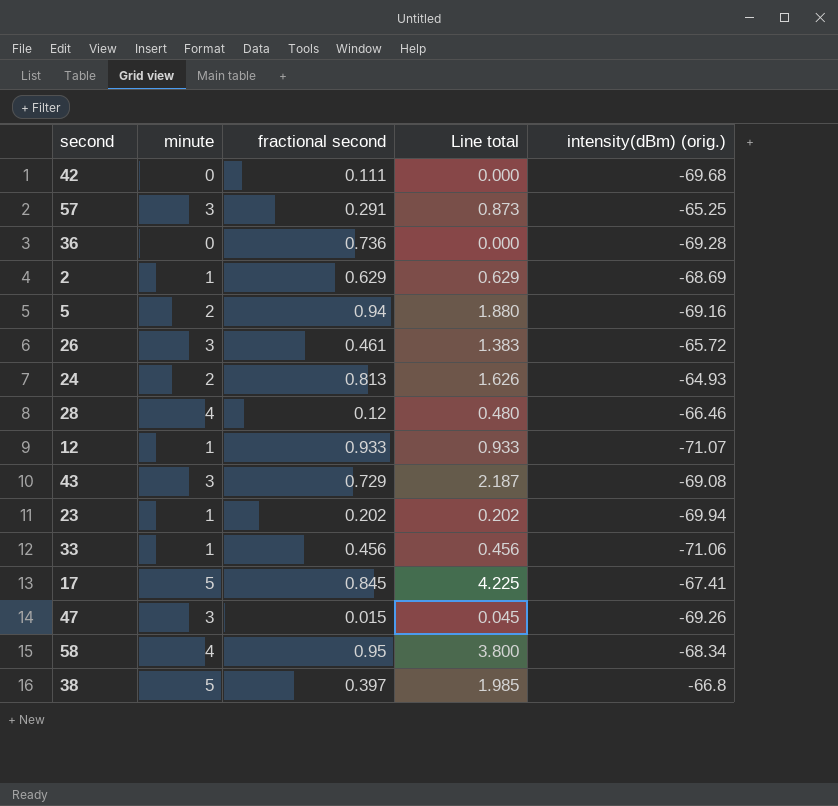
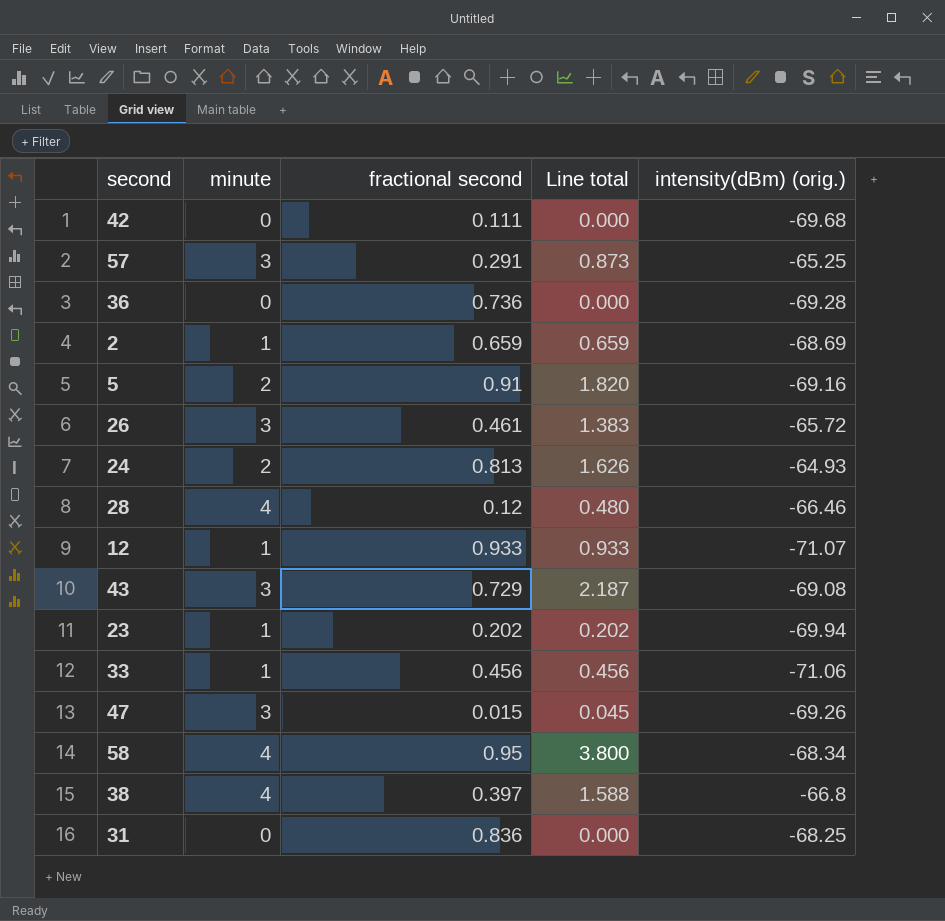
row 17: 5 | 0.845 | 4.225 | -67.41 -> none
2 | fractional second: 0.629 -> 0.659
2 | Line total: 0.629 -> 0.659
5 | fractional second: 0.94 -> 0.91
5 | Line total: 1.880 -> 1.820
38 | minute: 5 -> 4
38 | Line total: 1.985 -> 1.588
row 31: none -> 0 | 0.836 | 0.000 | -68.25

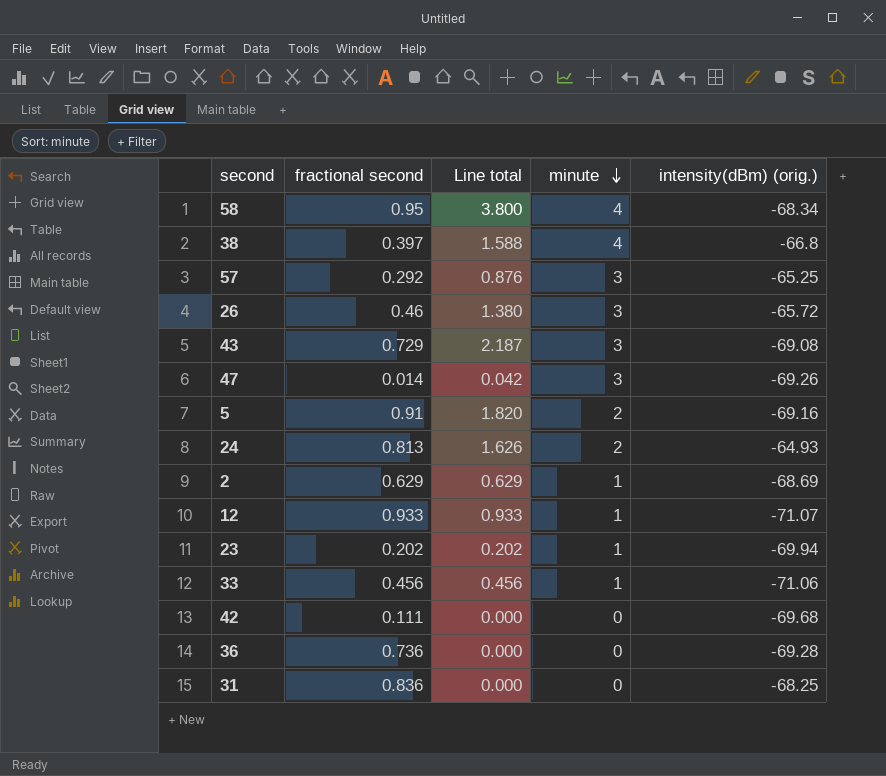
row order: none -> minute descending
column minute | position: 2 -> 4
row 28: 4 | 0.12 | 0.480 | -66.46 -> none
57 | fractional second: 0.291 -> 0.292
57 | Line total: 0.873 -> 0.876
26 | fractional second: 0.461 -> 0.46
26 | Line total: 1.383 -> 1.380
47 | fractional second: 0.015 -> 0.014
47 | Line total: 0.045 -> 0.042
2 | fractional second: 0.659 -> 0.629
2 | Line total: 0.659 -> 0.629

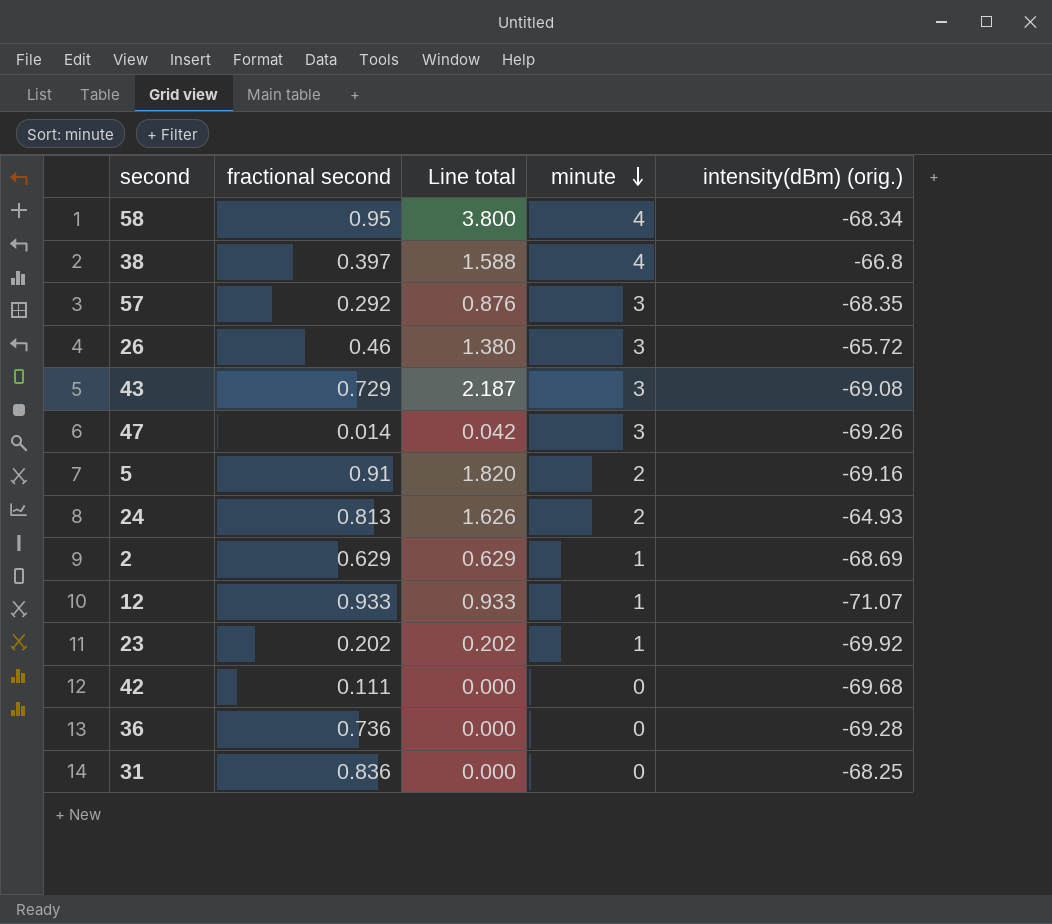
row 33: 0.456 | 0.456 | 1 | -71.06 -> none
57 | intensity(dBm) (orig.): -65.25 -> -68.35
23 | intensity(dBm) (orig.): -69.94 -> -69.92

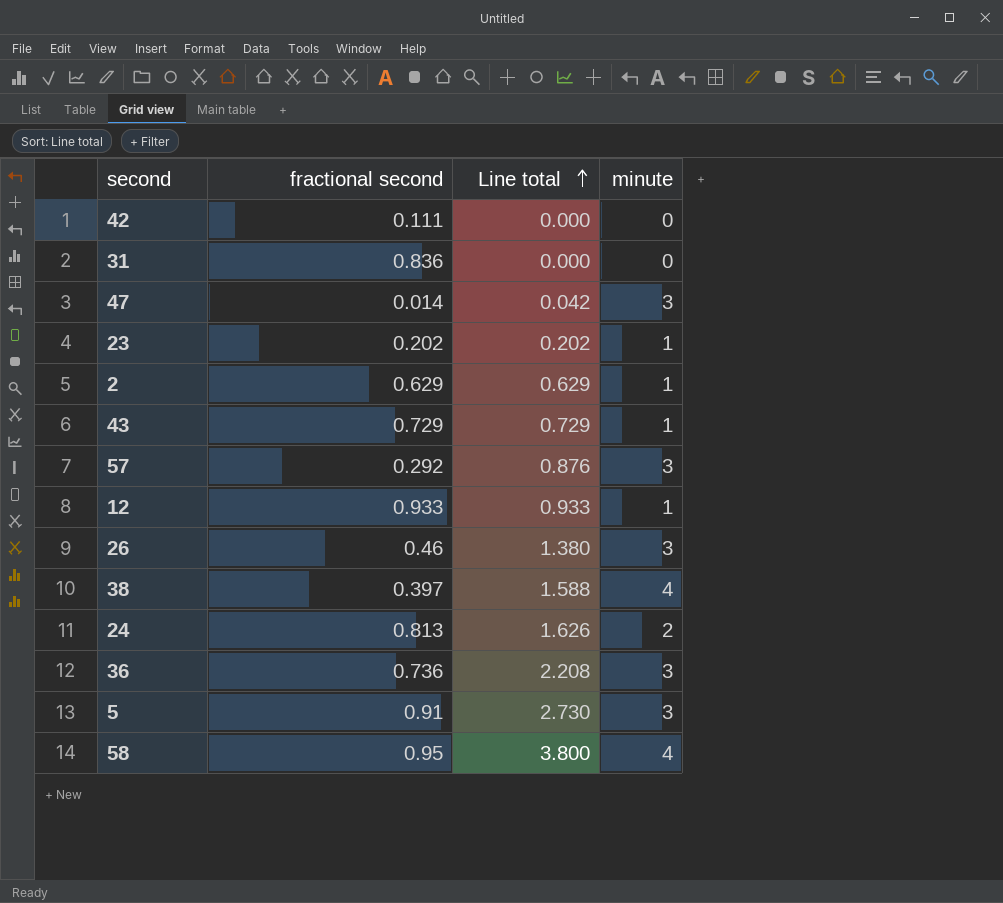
row order: minute descending -> Line total ascending
column intensity(dBm) (orig.) | position: 5 -> none
43 | Line total: 2.187 -> 0.729
43 | minute: 3 -> 1
36 | Line total: 0.000 -> 2.208
36 | minute: 0 -> 3
5 | Line total: 1.820 -> 2.730
5 | minute: 2 -> 3

